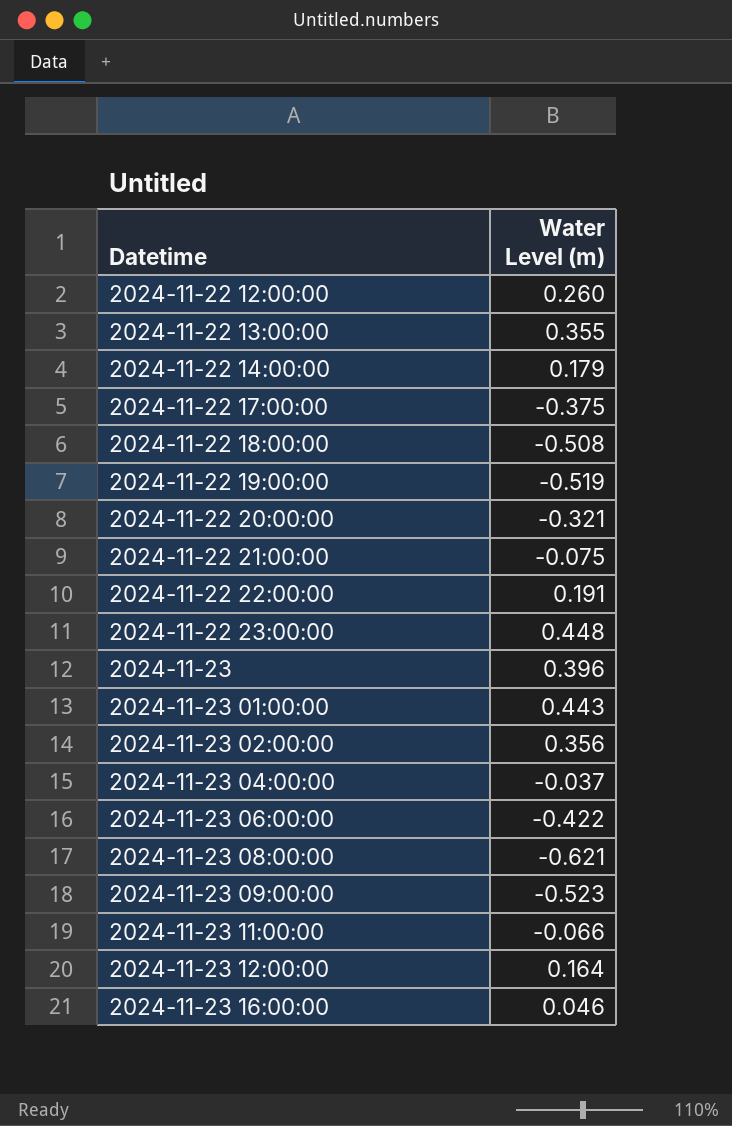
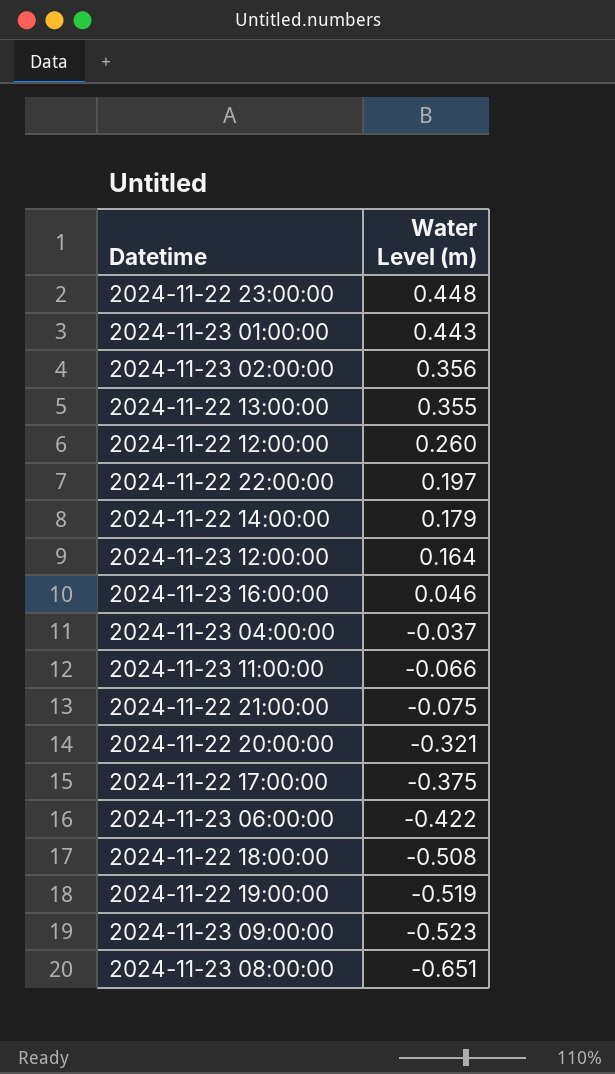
row order: Datetime ascending -> Water Level (m) descending
row 2024-11-23: 0.396 -> none
2024-11-22 22:00:00 | Water Level (m): 0.191 -> 0.197
2024-11-23 08:00:00 | Water Level (m): -0.621 -> -0.651

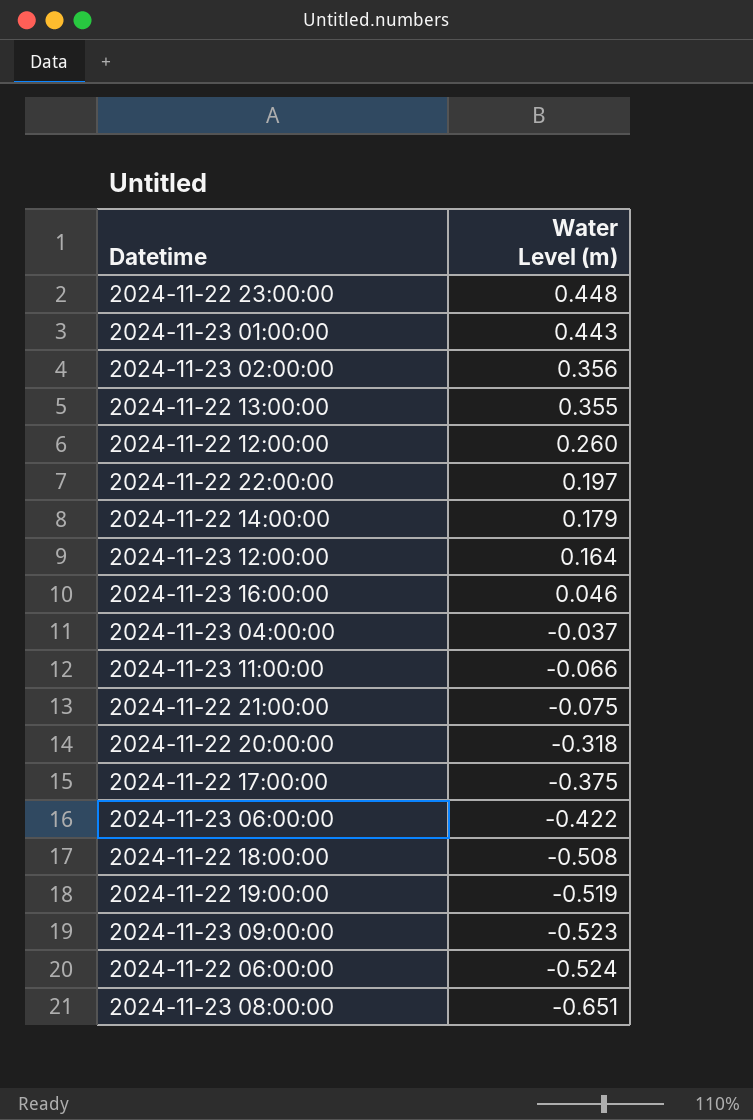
2024-11-22 20:00:00 | Water Level (m): -0.321 -> -0.318
row 2024-11-22 06:00:00: none -> -0.524

